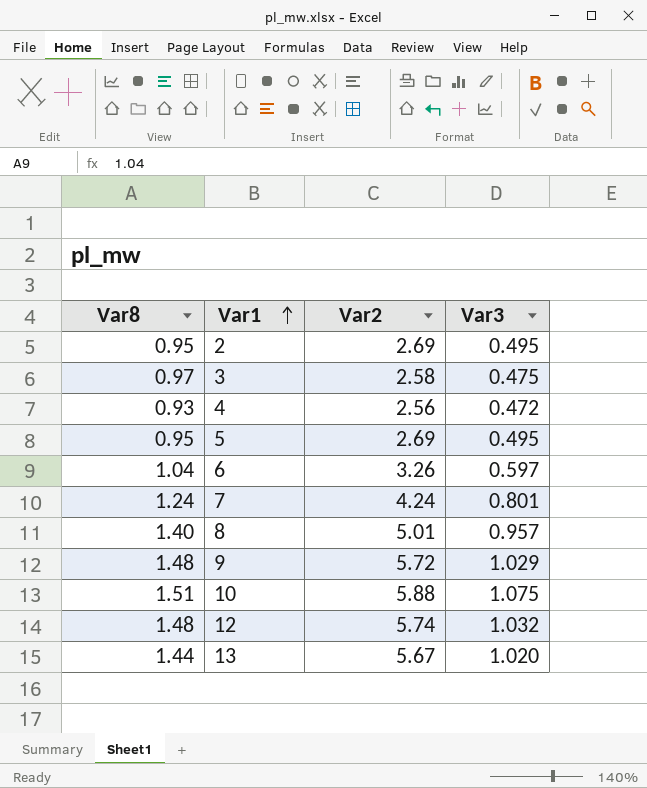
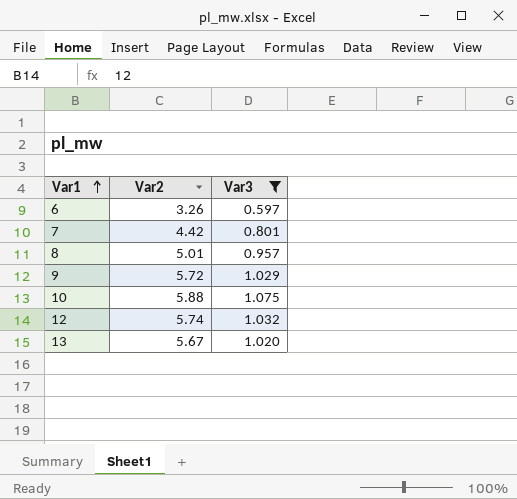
filter: none -> Var3 >= 0.597
column Var8 | position: 1 -> none
7 | Var2: 4.24 -> 4.42

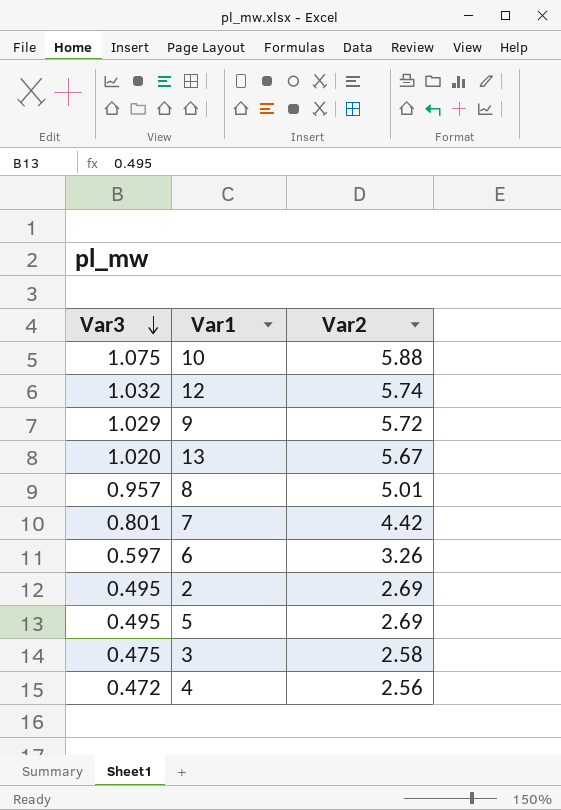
filter: Var3 >= 0.597 -> none
row order: Var1 ascending -> Var3 descending
column Var3 | position: 3 -> 1

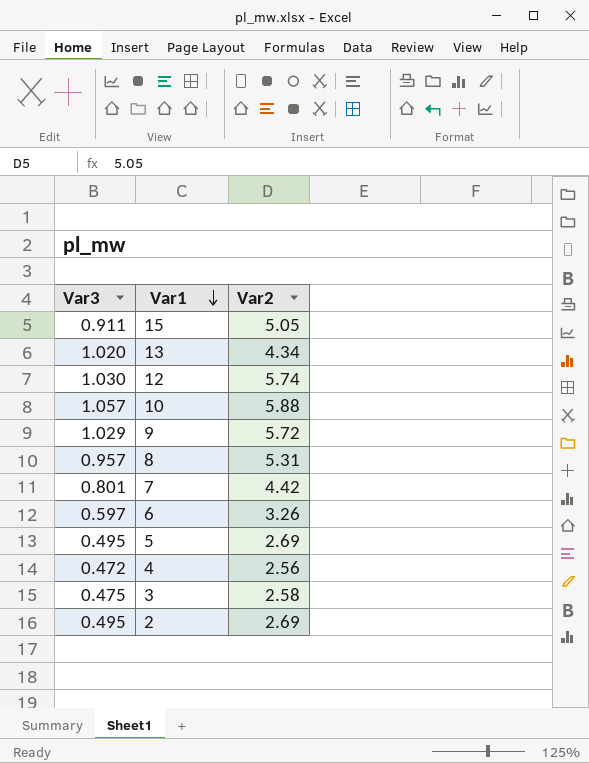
row order: Var3 descending -> Var1 descending
row 15: none -> 0.911 | 5.05
13 | Var2: 5.67 -> 4.34
12 | Var3: 1.032 -> 1.030
10 | Var3: 1.075 -> 1.057
8 | Var2: 5.01 -> 5.31

